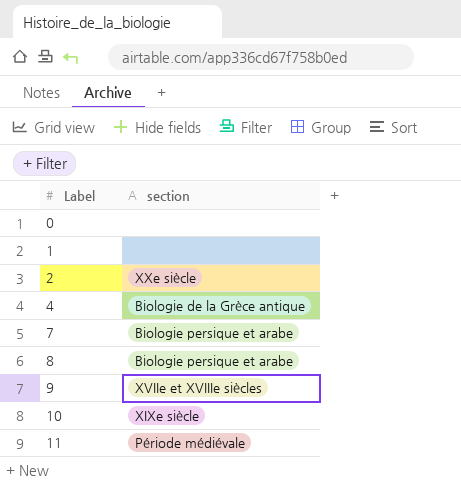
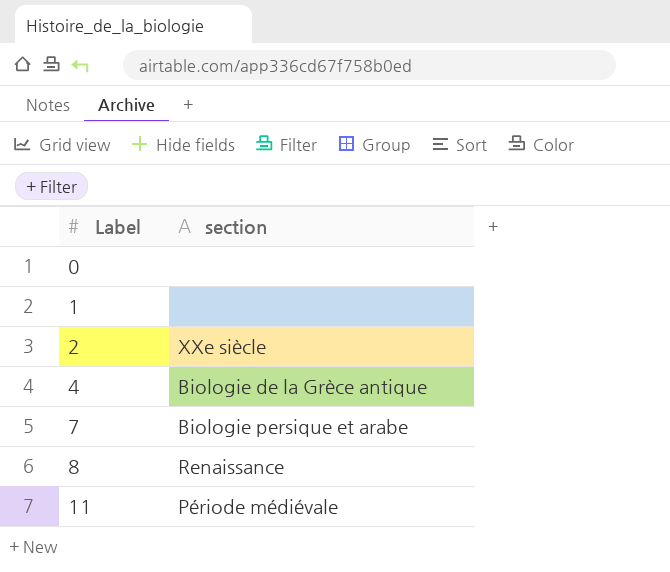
row 9: XVIIe et XVIIIe siècles -> none
row 10: XIXe siècle -> none
8 | section: Biologie persique et arabe -> Renaissance

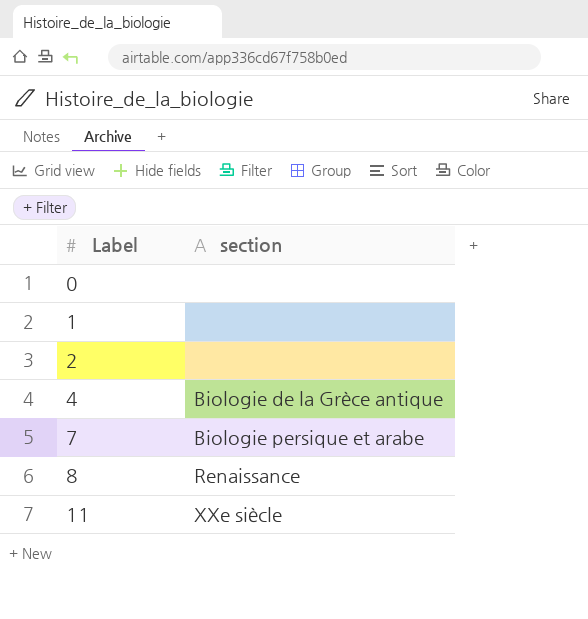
2 | section: XXe siècle -> none
11 | section: Période médiévale -> XXe siècle

